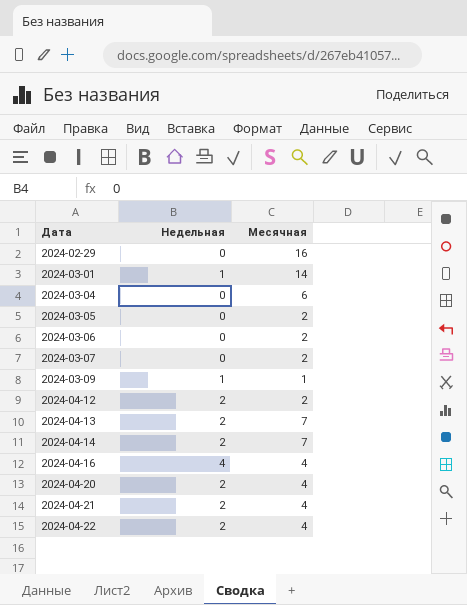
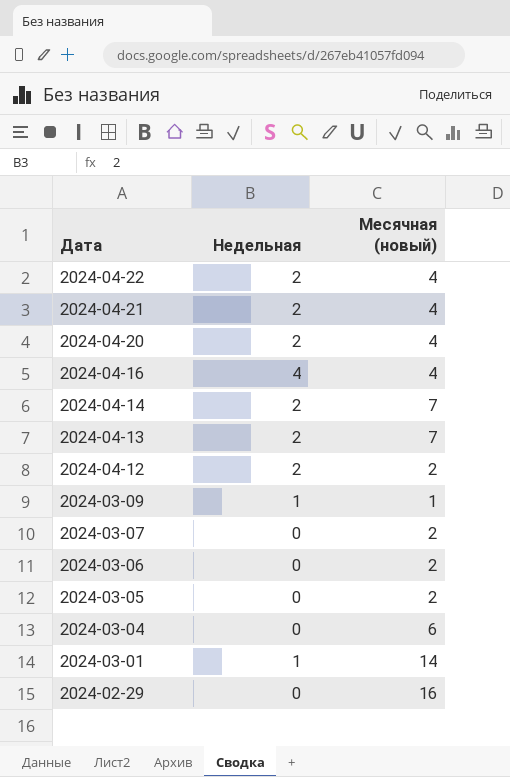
row order: Дата ascending -> Дата descending
column name: Месячная -> Месячная (новый)

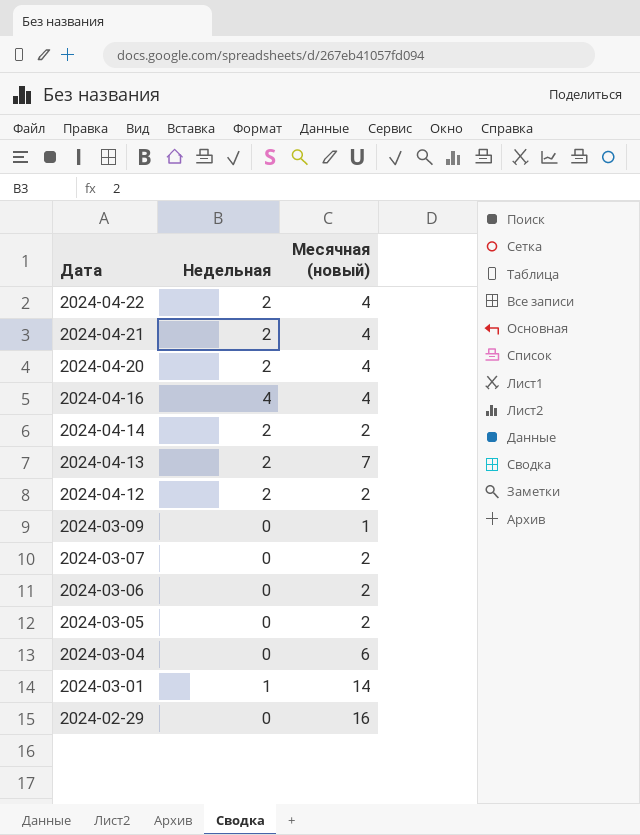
2024-04-14 | Месячная (новый): 7 -> 2
2024-03-09 | Недельная: 1 -> 0

